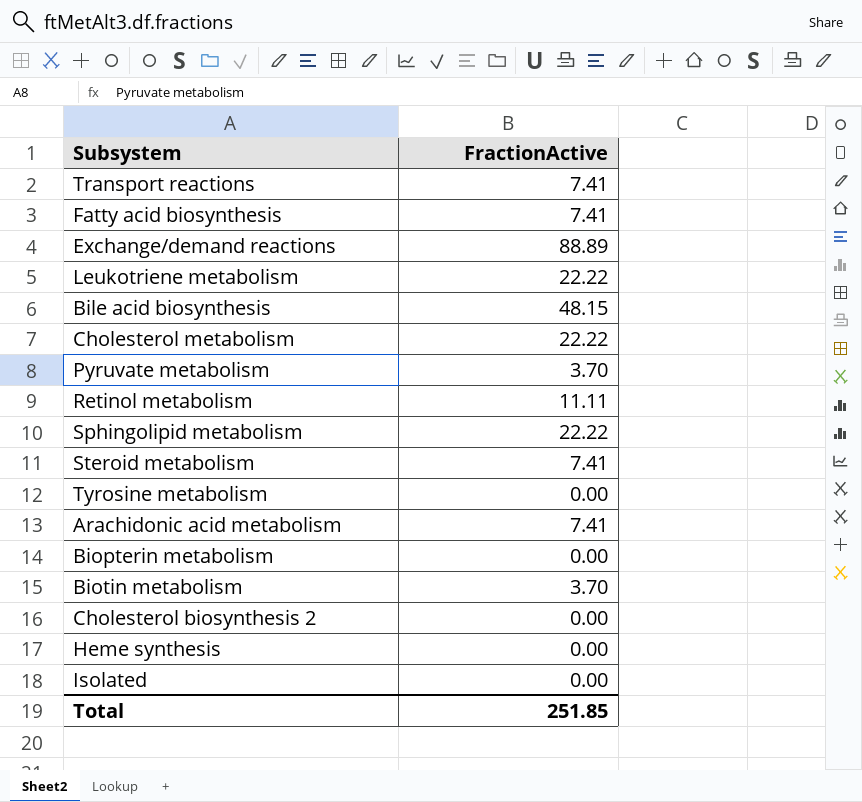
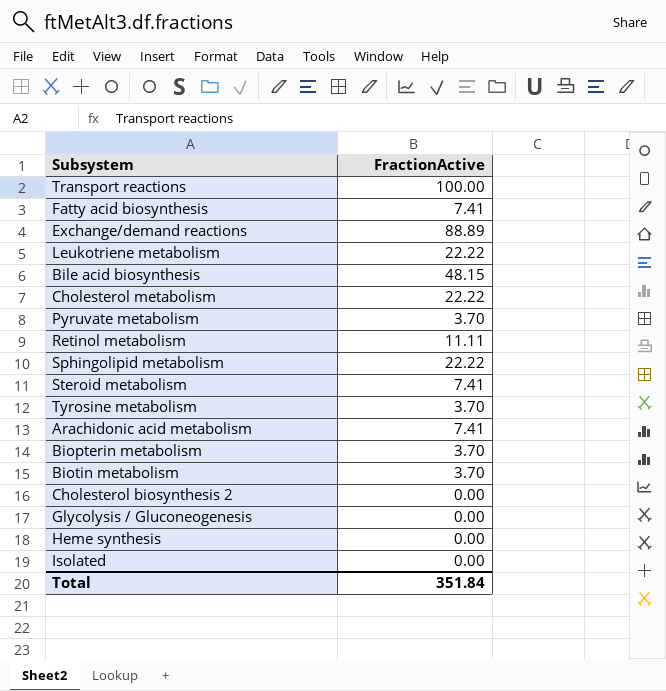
Transport reactions | FractionActive: 7.41 -> 100.00
Tyrosine metabolism | FractionActive: 0.00 -> 3.70
Biopterin metabolism | FractionActive: 0.00 -> 3.70
row Glycolysis / Gluconeogenesis: none -> 0.00
Total | FractionActive: 251.85 -> 351.84

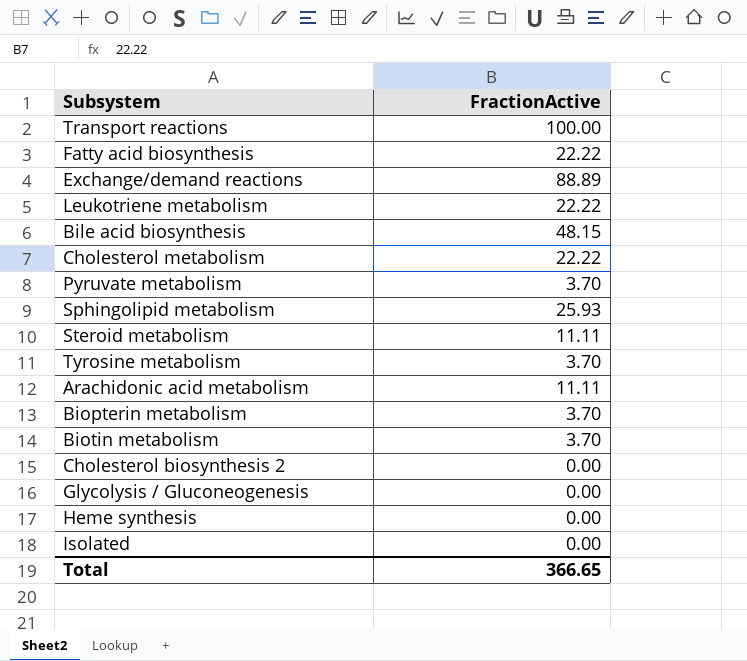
row Retinol metabolism: 11.11 -> none
Fatty acid biosynthesis | FractionActive: 7.41 -> 22.22
Sphingolipid metabolism | FractionActive: 22.22 -> 25.93
Steroid metabolism | FractionActive: 7.41 -> 11.11
Arachidonic acid metabolism | FractionActive: 7.41 -> 11.11
Total | FractionActive: 351.84 -> 366.65

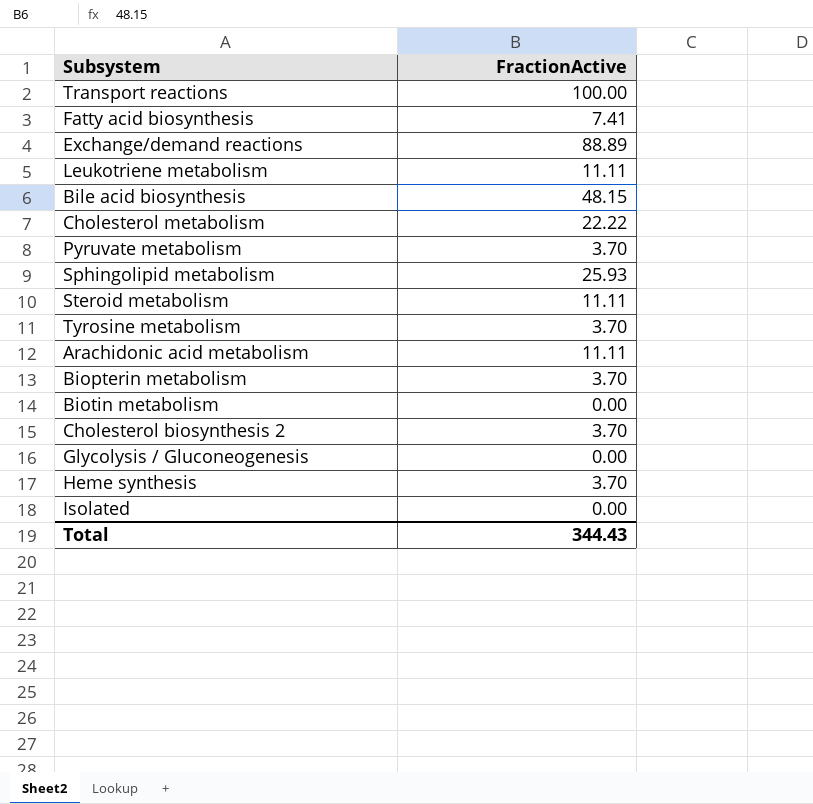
Fatty acid biosynthesis | FractionActive: 22.22 -> 7.41
Leukotriene metabolism | FractionActive: 22.22 -> 11.11
Biotin metabolism | FractionActive: 3.70 -> 0.00
Cholesterol biosynthesis 2 | FractionActive: 0.00 -> 3.70
Heme synthesis | FractionActive: 0.00 -> 3.70
Total | FractionActive: 366.65 -> 344.43

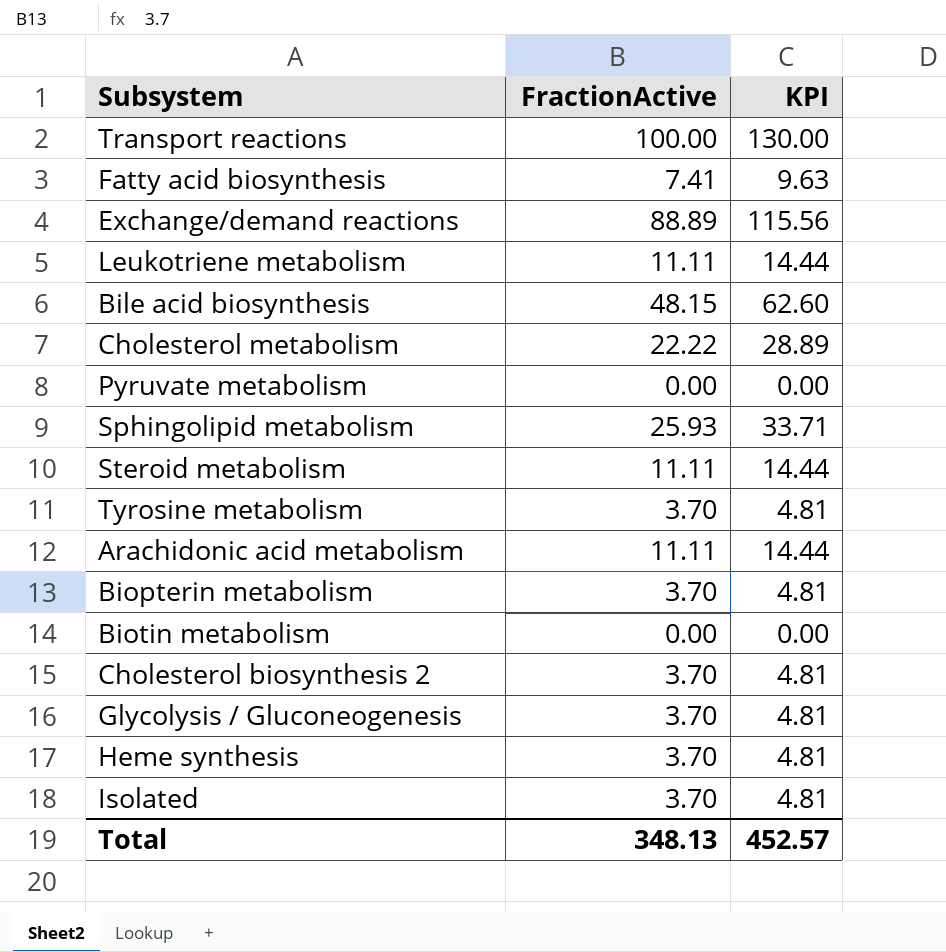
column KPI | formula: none -> [FractionActive] * 1.3
Pyruvate metabolism | FractionActive: 3.70 -> 0.00
Glycolysis / Gluconeogenesis | FractionActive: 0.00 -> 3.70
Isolated | FractionActive: 0.00 -> 3.70
Total | FractionActive: 344.43 -> 348.13

